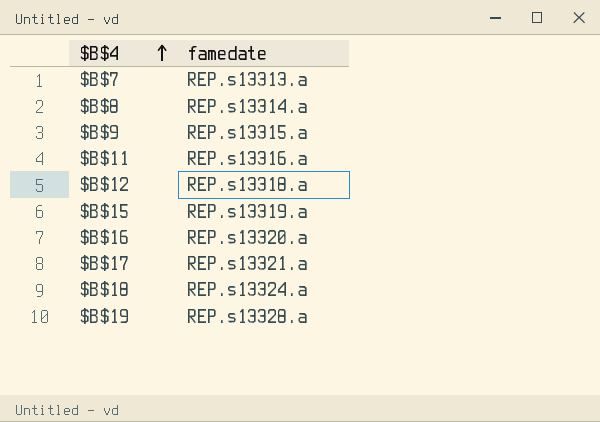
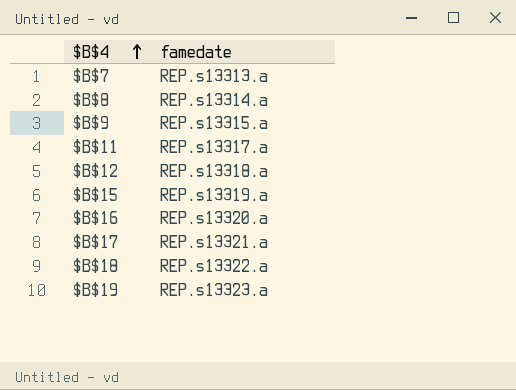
$B$11 | famedate: REP.s13316.a -> REP.s13317.a
$B$18 | famedate: REP.s13324.a -> REP.s13322.a
$B$19 | famedate: REP.s13328.a -> REP.s13323.a

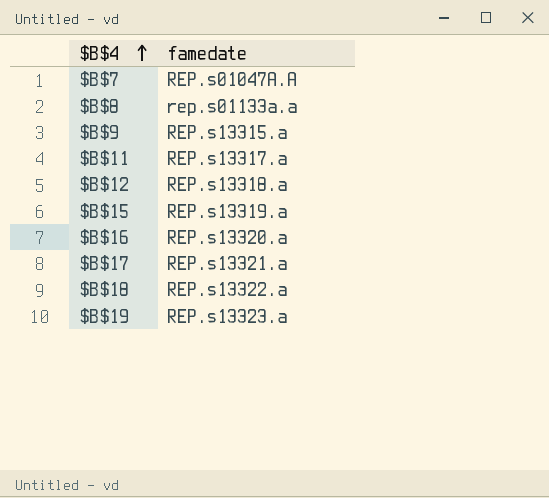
$B$7 | famedate: REP.s13313.a -> REP.s01047A.A
$B$8 | famedate: REP.s13314.a -> rep.s01133a.a

